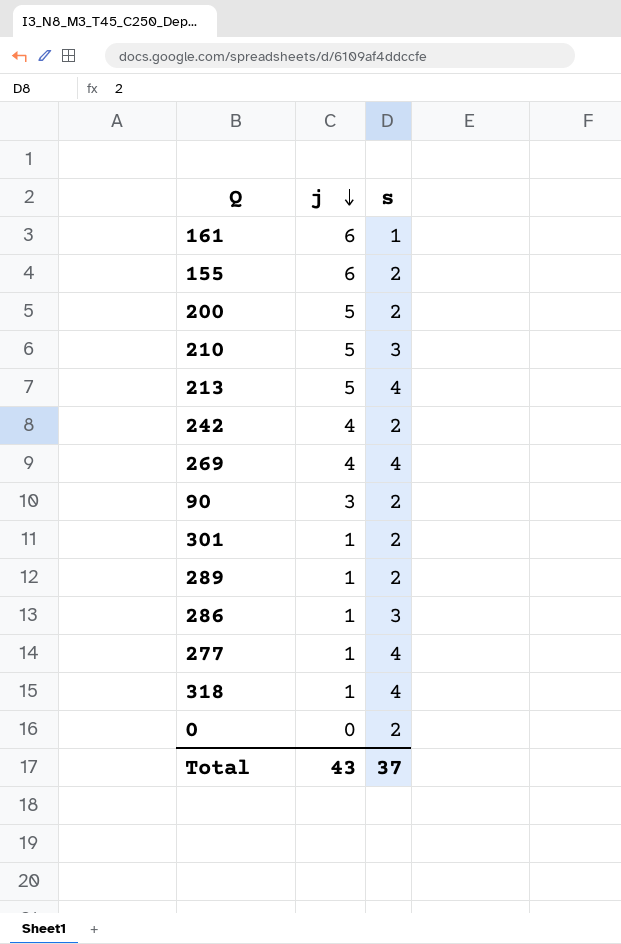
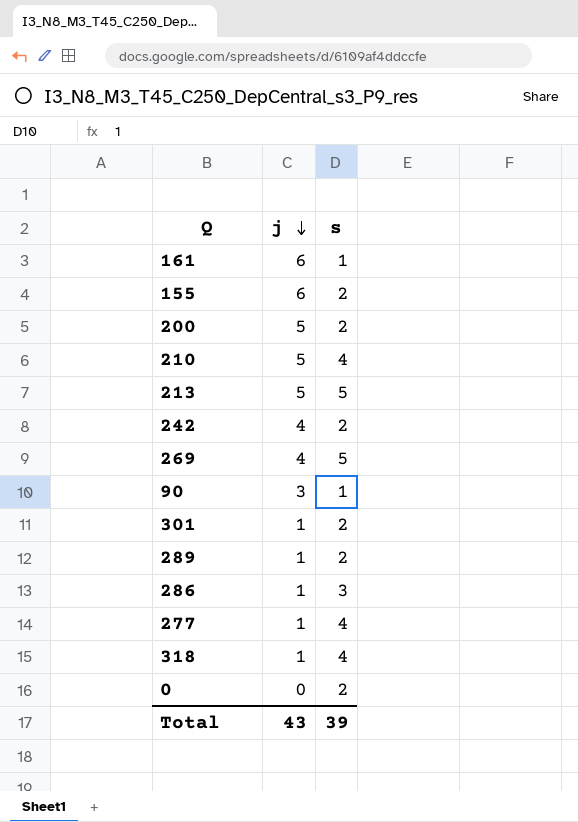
210 | s: 3 -> 4
213 | s: 4 -> 5
269 | s: 4 -> 5
90 | s: 2 -> 1
Total | s: 37 -> 39

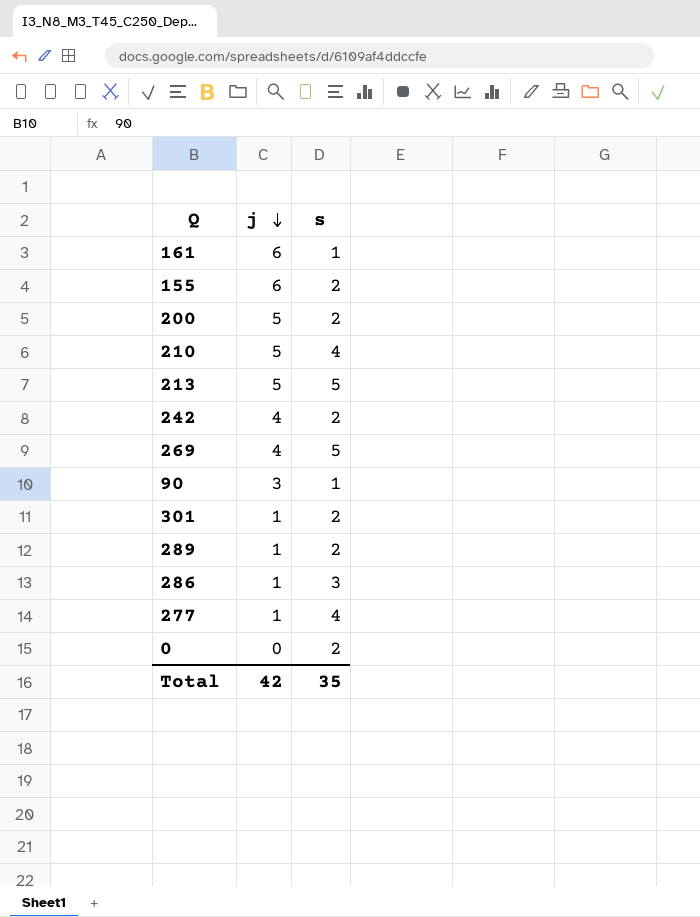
row 318: 1 | 4 -> none
Total | j: 43 -> 42
Total | s: 39 -> 35

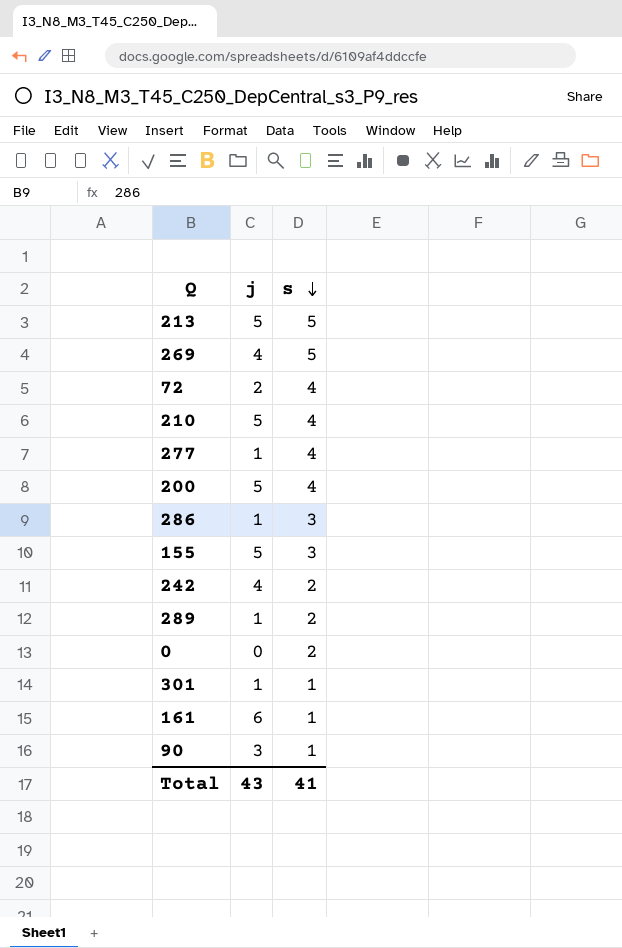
row order: j descending -> s descending
row 72: none -> 2 | 4
200 | s: 2 -> 4
155 | j: 6 -> 5
155 | s: 2 -> 3
301 | s: 2 -> 1
Total | j: 42 -> 43
Total | s: 35 -> 41

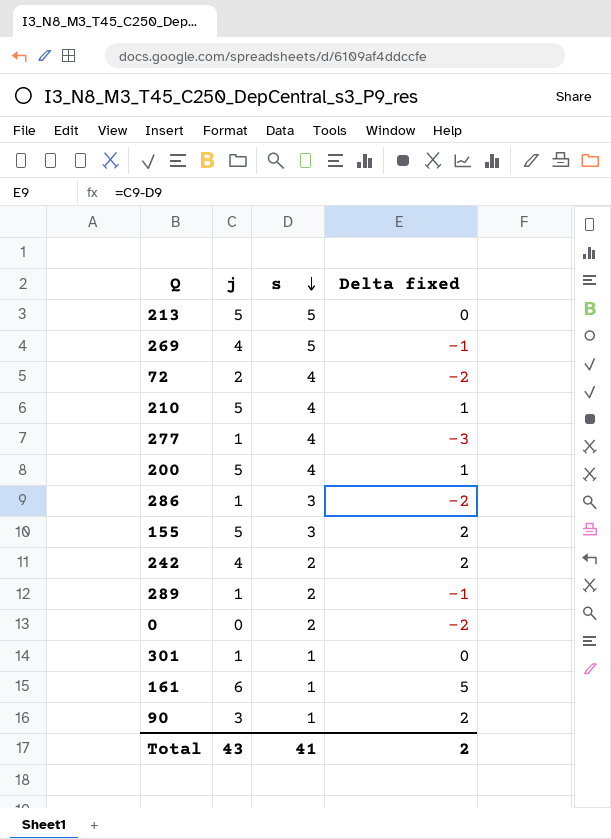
column Delta fixed | formula: none -> [j] - [s]

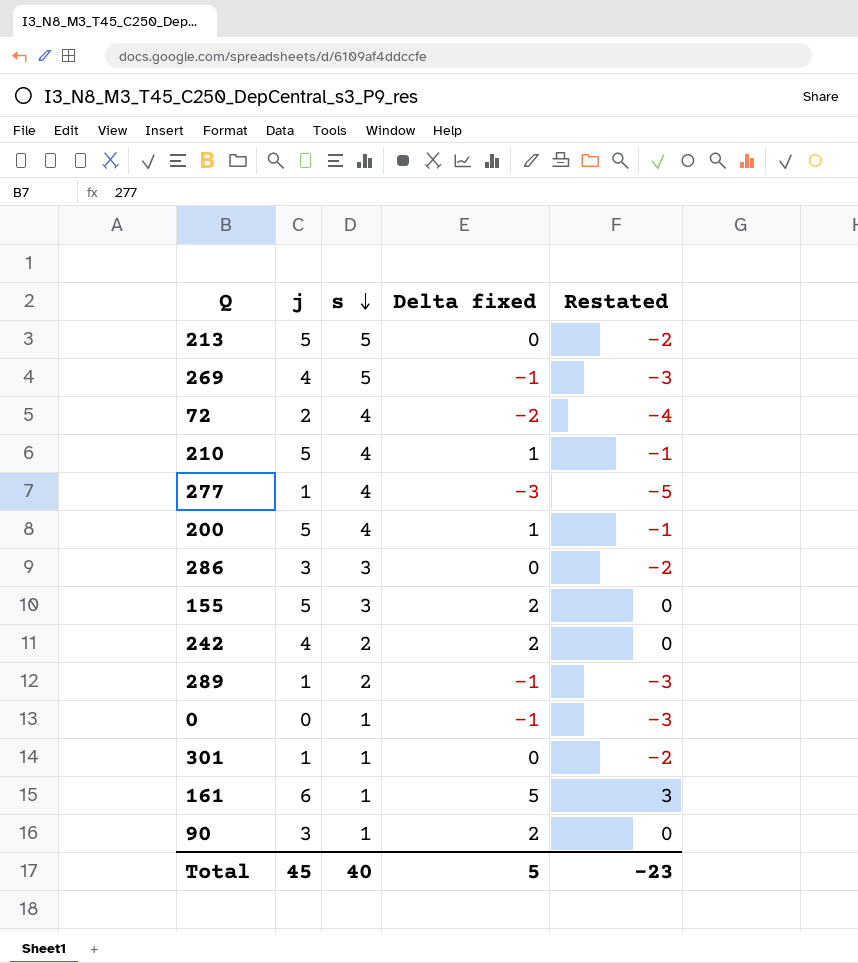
column Restated | formula: none -> [Delta fixed] - 2
286 | j: 1 -> 3
286 | Delta fixed: -2 -> 0
0 | s: 2 -> 1
0 | Delta fixed: -2 -> -1
Total | j: 43 -> 45
Total | s: 41 -> 40
Total | Delta fixed: 2 -> 5

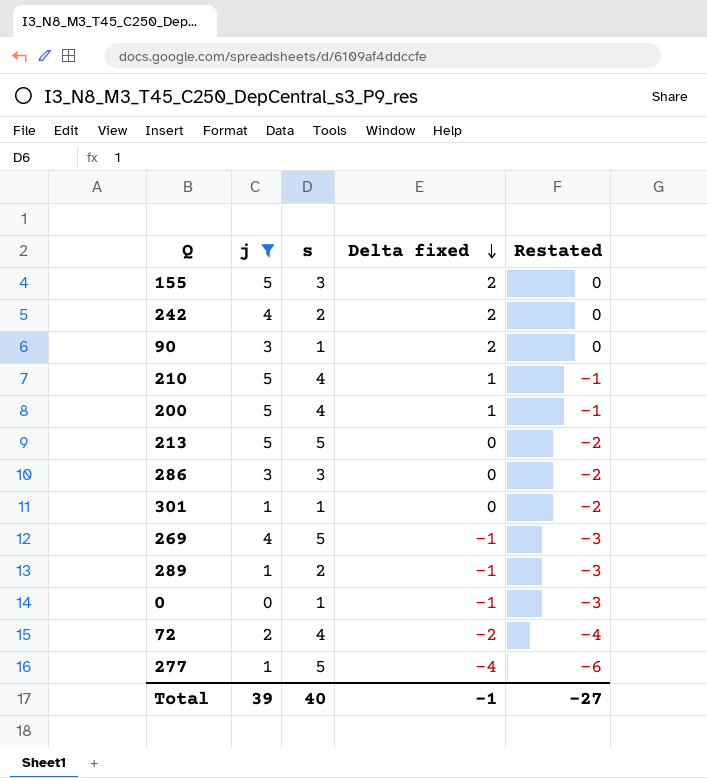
filter: none -> j != 6
row order: s descending -> Delta fixed descending
277 | s: 4 -> 5
277 | Delta fixed: -3 -> -4
277 | Restated: -5 -> -6
Total | j: 45 -> 39
Total | Delta fixed: 5 -> -1
Total | Restated: -23 -> -27

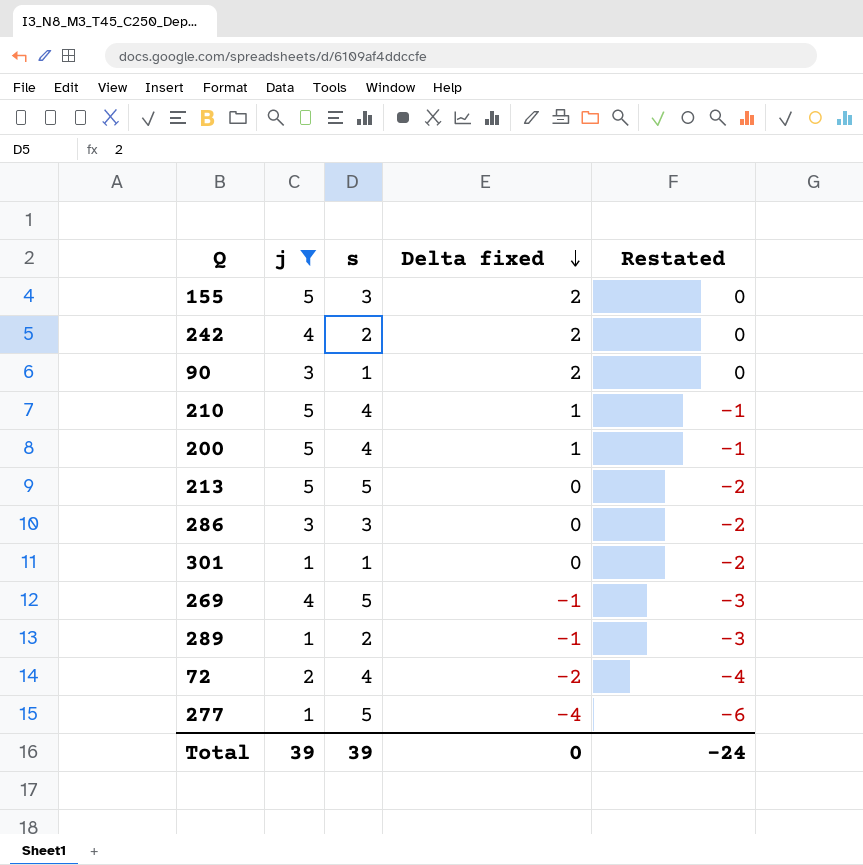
row 0: 0 | 1 | -1 | -3 -> none
Total | s: 40 -> 39
Total | Delta fixed: -1 -> 0
Total | Restated: -27 -> -24

